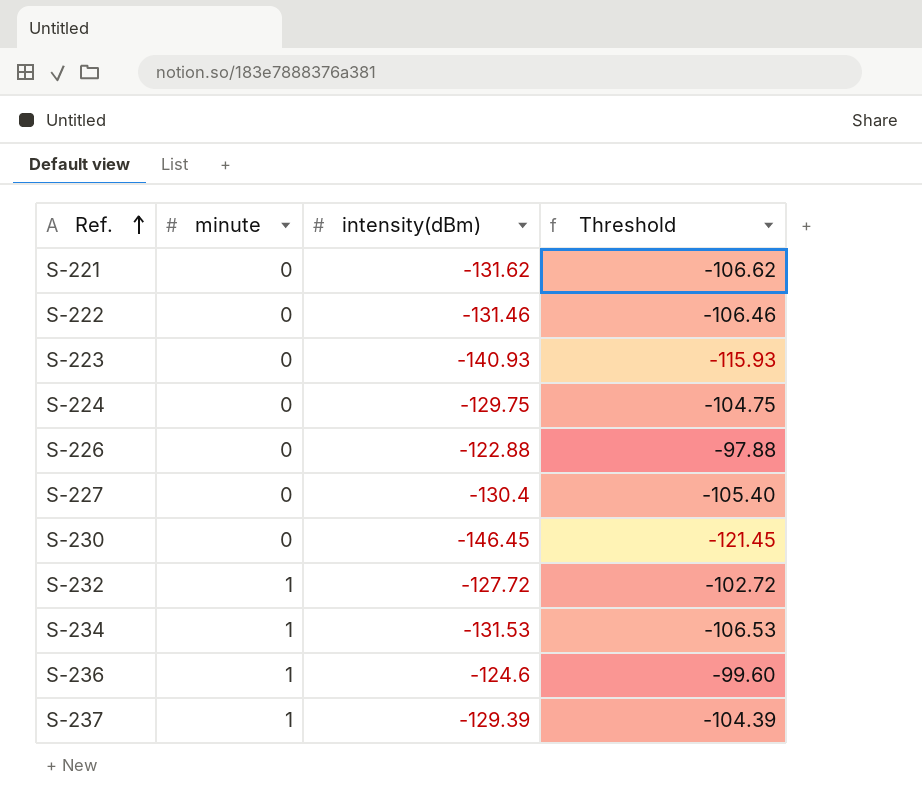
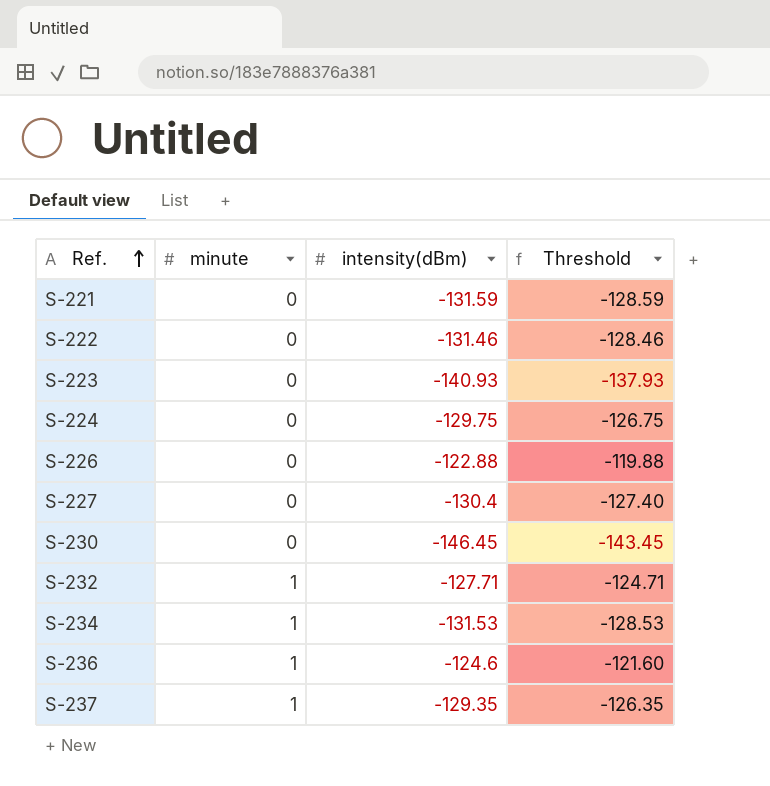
column Threshold | formula: [intensity(dBm)] + 25 -> [intensity(dBm)] + 3
S-221 | intensity(dBm): -131.62 -> -131.59
S-232 | intensity(dBm): -127.72 -> -127.71
S-237 | intensity(dBm): -129.39 -> -129.35

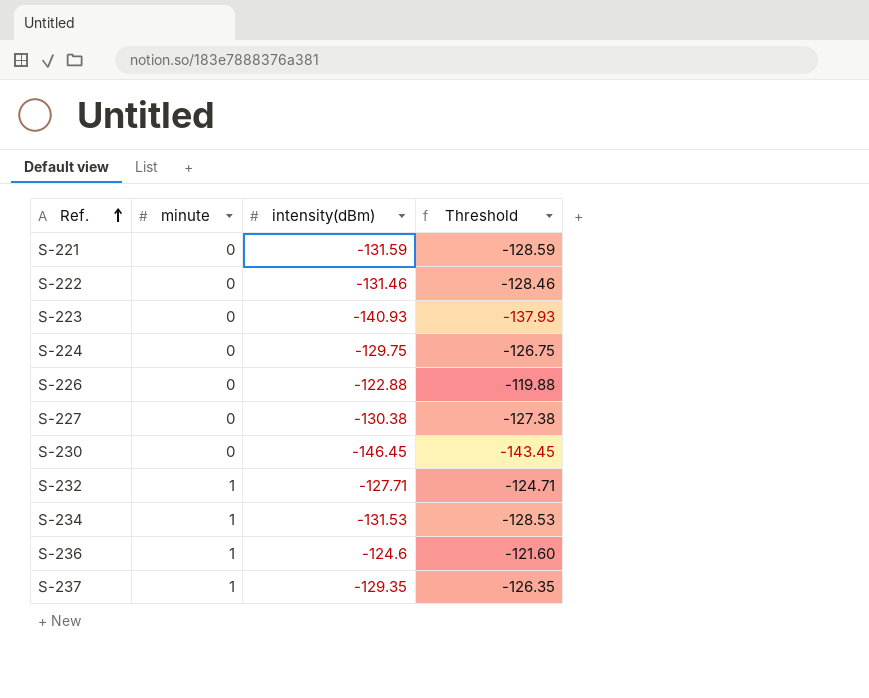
S-227 | intensity(dBm): -130.4 -> -130.38
S-227 | Threshold: -127.40 -> -127.38

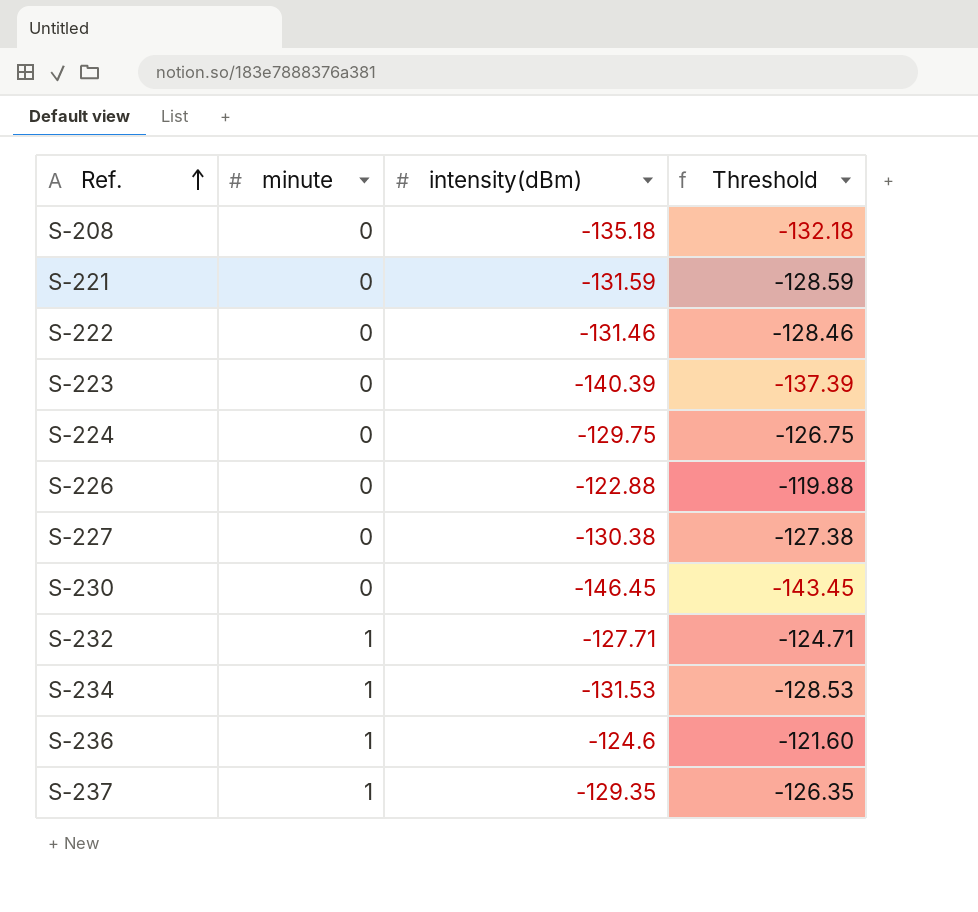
row S-208: none -> 0 | -135.18 | -132.18
S-223 | intensity(dBm): -140.93 -> -140.39
S-223 | Threshold: -137.93 -> -137.39

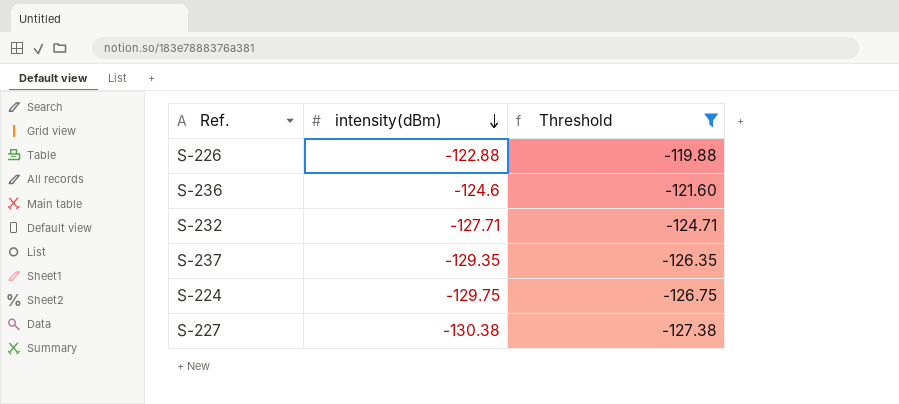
filter: none -> Threshold >= -127.38
row order: Ref. ascending -> intensity(dBm) descending
column minute | position: 2 -> none

